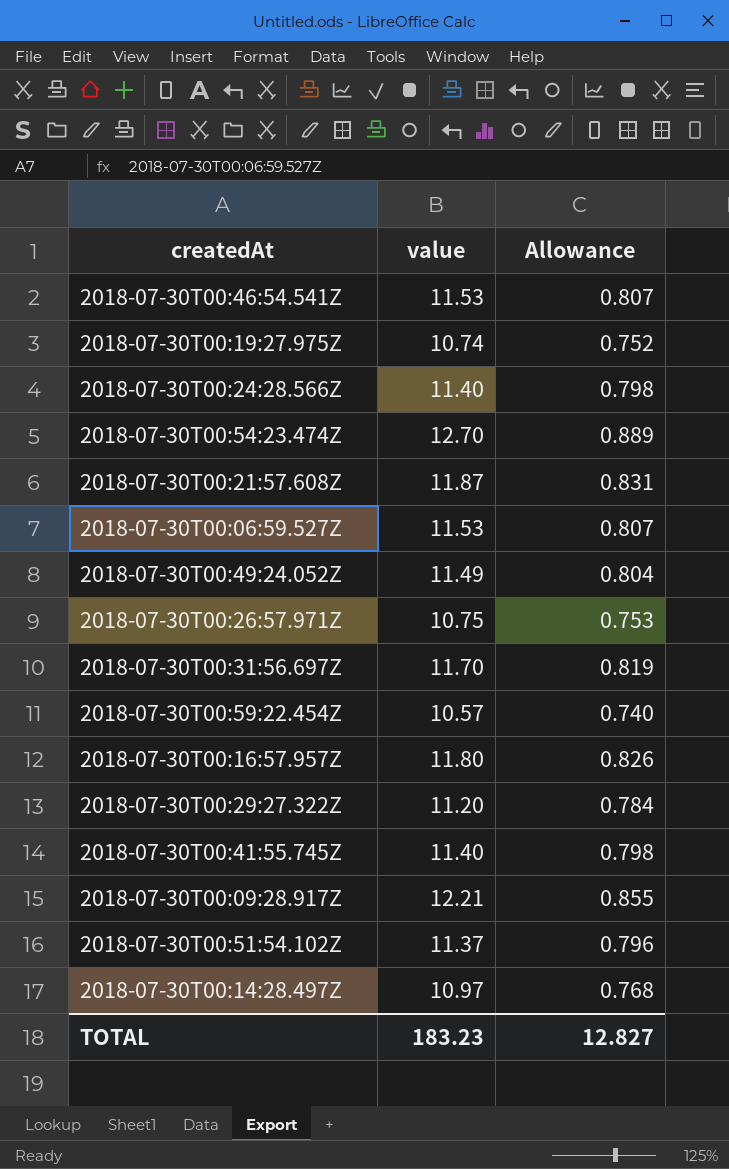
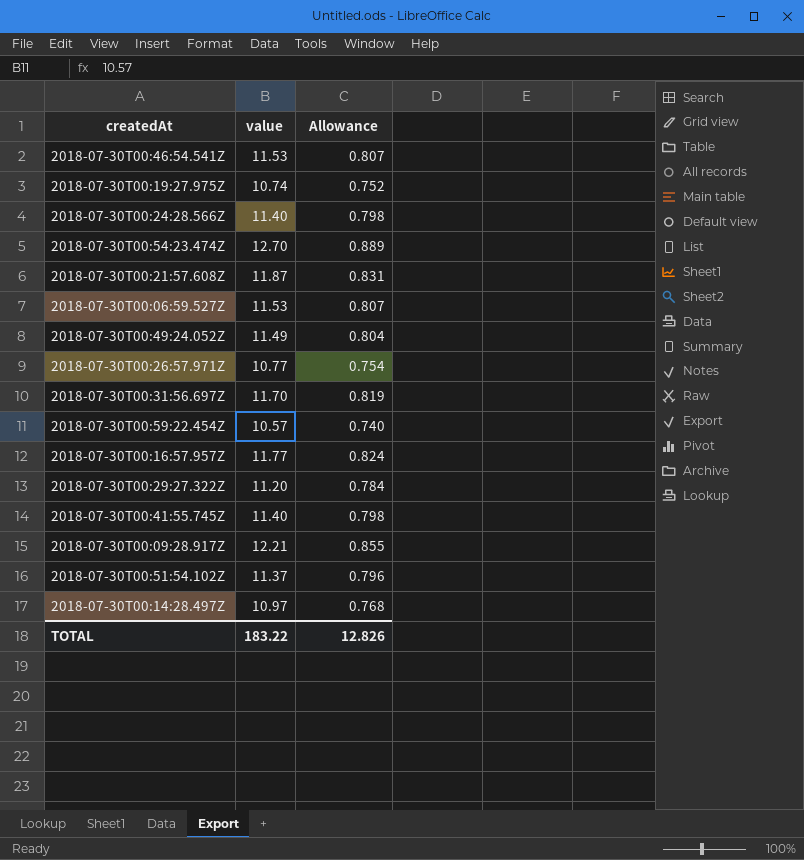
2018-07-30T00:26:57.971Z | value: 10.75 -> 10.77
2018-07-30T00:26:57.971Z | Allowance: 0.753 -> 0.754
2018-07-30T00:16:57.957Z | value: 11.80 -> 11.77
2018-07-30T00:16:57.957Z | Allowance: 0.826 -> 0.824
TOTAL | value: 183.23 -> 183.22
TOTAL | Allowance: 12.827 -> 12.826

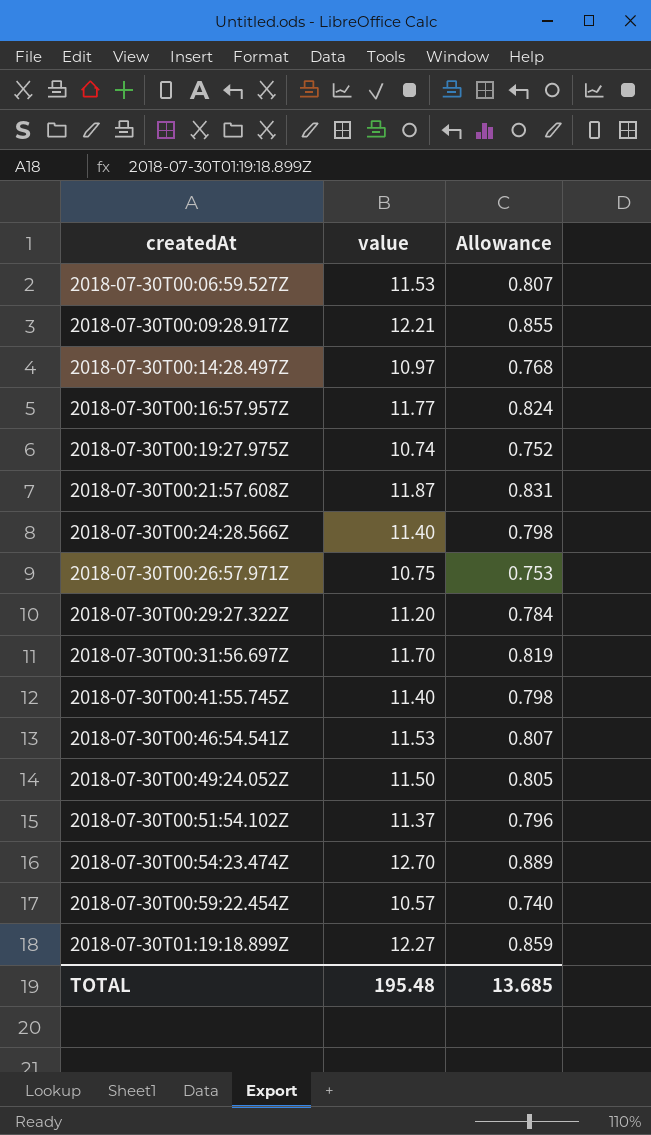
row order: none -> createdAt ascending
2018-07-30T00:26:57.971Z | value: 10.77 -> 10.75
2018-07-30T00:26:57.971Z | Allowance: 0.754 -> 0.753
2018-07-30T00:49:24.052Z | value: 11.49 -> 11.50
2018-07-30T00:49:24.052Z | Allowance: 0.804 -> 0.805
row 2018-07-30T01:19:18.899Z: none -> 12.27 | 0.859
TOTAL | value: 183.22 -> 195.48
TOTAL | Allowance: 12.826 -> 13.685

